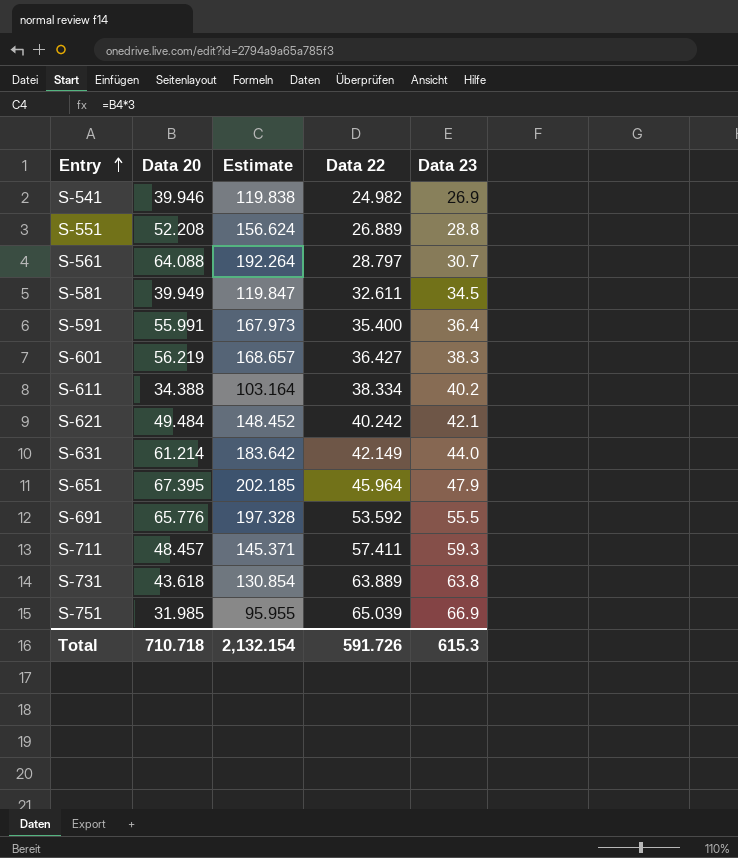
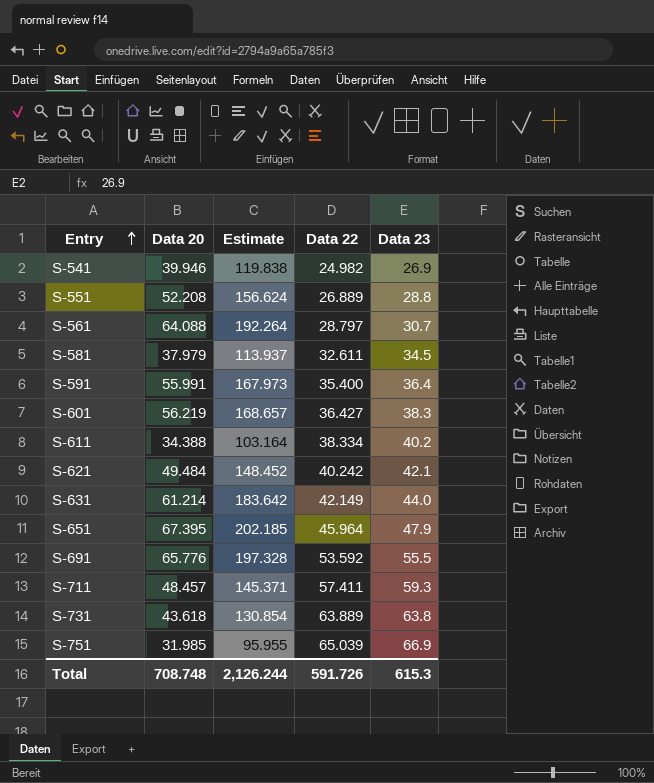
S-581 | Data 20: 39.949 -> 37.979
S-581 | Estimate: 119.847 -> 113.937
Total | Data 20: 710.718 -> 708.748
Total | Estimate: 2,132.154 -> 2,126.244

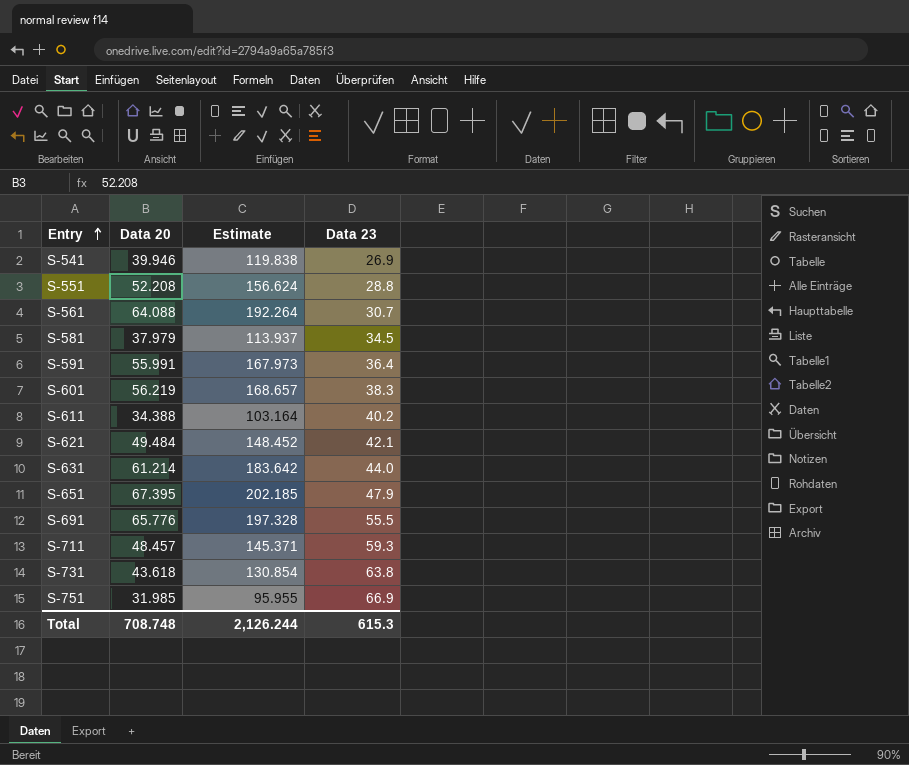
column Data 22 | position: 4 -> none

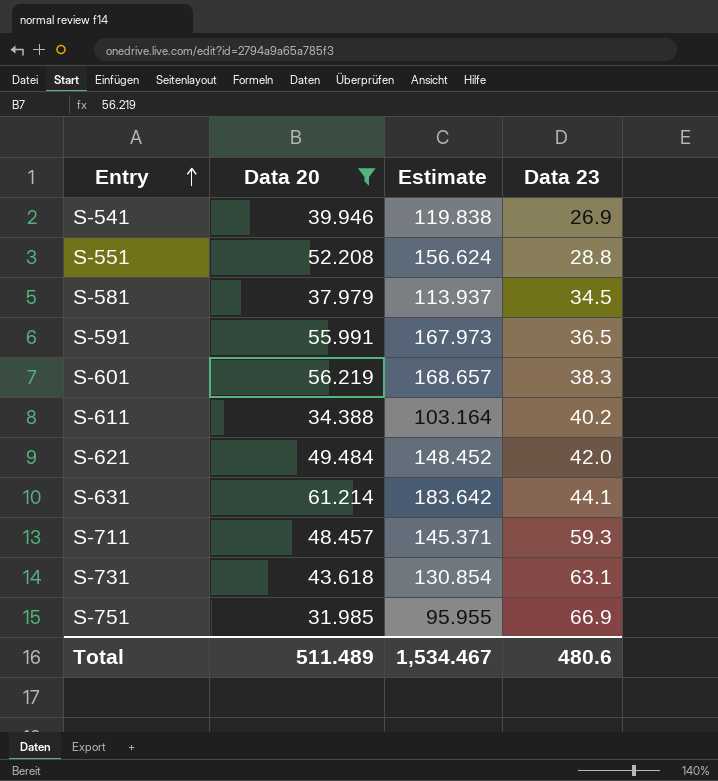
filter: none -> Data 20 <= 61.214
S-591 | Data 23: 36.4 -> 36.5
S-621 | Data 23: 42.1 -> 42.0
S-631 | Data 23: 44.0 -> 44.1
S-731 | Data 23: 63.8 -> 63.1
Total | Data 20: 708.748 -> 511.489
Total | Estimate: 2,126.244 -> 1,534.467
Total | Data 23: 615.3 -> 480.6

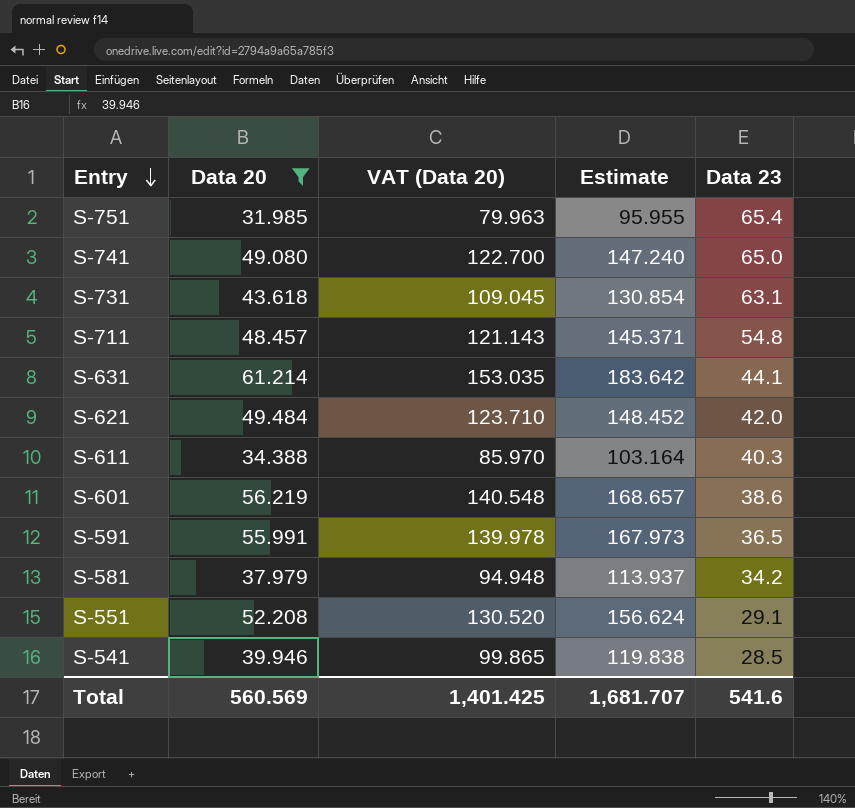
row order: Entry ascending -> Entry descending
column VAT (Data 20) | formula: none -> [Data 20] * 2.5
S-751 | Data 23: 66.9 -> 65.4
row S-741: none -> 49.080 | 122.700 | 147.240 | 65.0
S-711 | Data 23: 59.3 -> 54.8
S-611 | Data 23: 40.2 -> 40.3
S-601 | Data 23: 38.3 -> 38.6
S-581 | Data 23: 34.5 -> 34.2
S-551 | Data 23: 28.8 -> 29.1
S-541 | Data 23: 26.9 -> 28.5
Total | Data 20: 511.489 -> 560.569
Total | Estimate: 1,534.467 -> 1,681.707
Total | Data 23: 480.6 -> 541.6

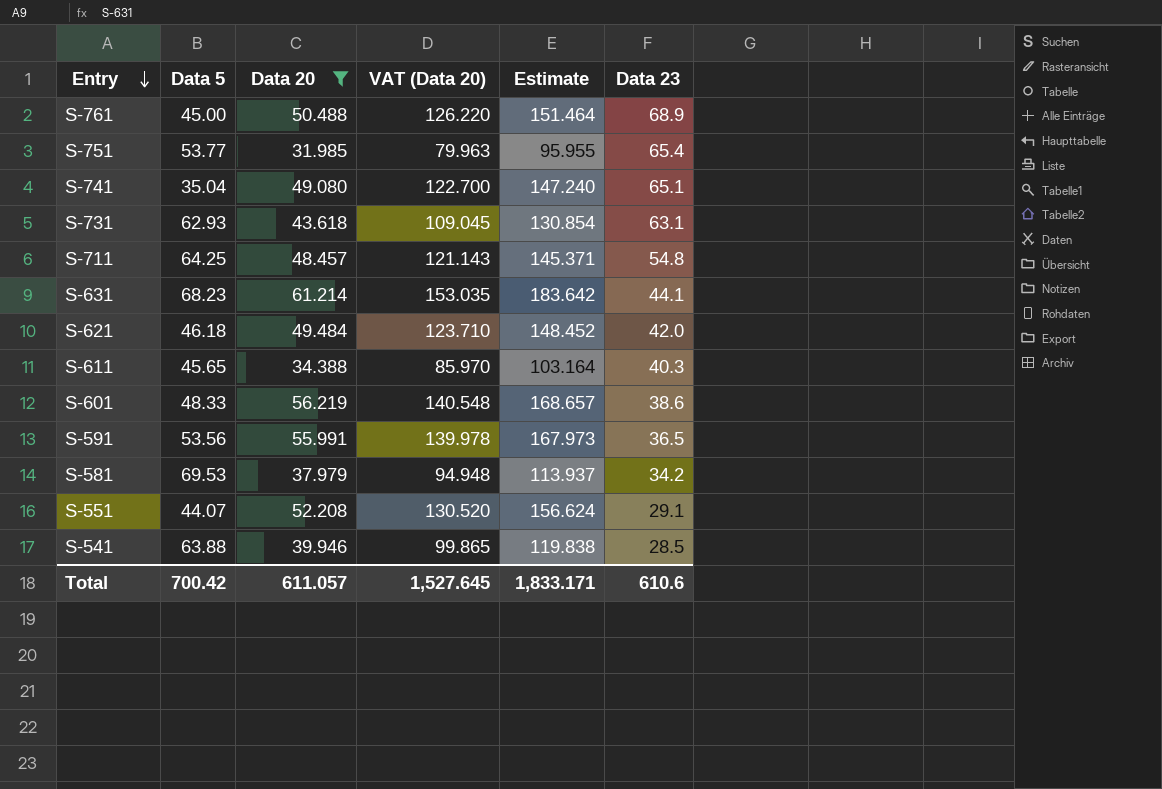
column Data 5 | position: none -> 2
row S-761: none -> 45.00 | 50.488 | 126.220 | 151.464 | 68.9
S-741 | Data 23: 65.0 -> 65.1
Total | Data 20: 560.569 -> 611.057
Total | VAT (Data 20): 1,401.425 -> 1,527.645
Total | Estimate: 1,681.707 -> 1,833.171
Total | Data 23: 541.6 -> 610.6

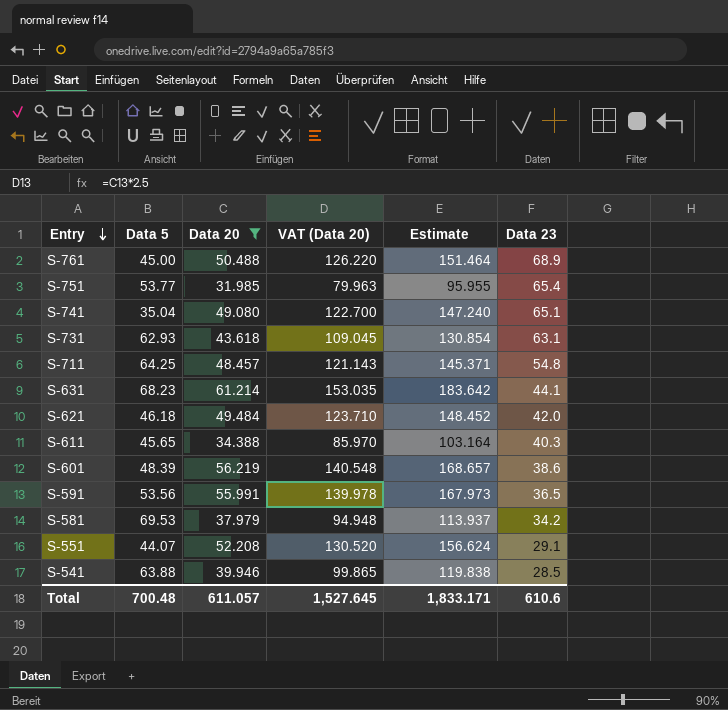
S-601 | Data 5: 48.33 -> 48.39
Total | Data 5: 700.42 -> 700.48

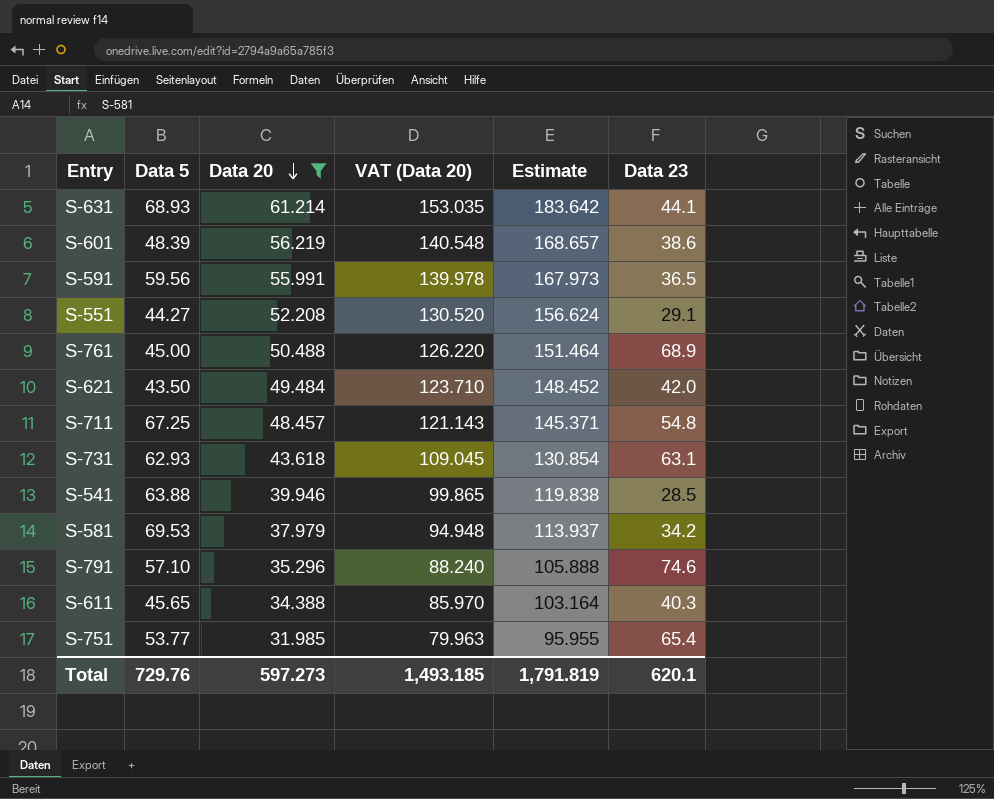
row order: Entry descending -> Data 20 descending
row S-741: 35.04 | 49.080 | 122.700 | 147.240 | 65.1 -> none
S-631 | Data 5: 68.23 -> 68.93
S-591 | Data 5: 53.56 -> 59.56
S-551 | Data 5: 44.07 -> 44.27
S-621 | Data 5: 46.18 -> 43.50
S-711 | Data 5: 64.25 -> 67.25
row S-791: none -> 57.10 | 35.296 | 88.240 | 105.888 | 74.6
Total | Data 5: 700.48 -> 729.76
Total | Data 20: 611.057 -> 597.273
Total | VAT (Data 20): 1,527.645 -> 1,493.185
Total | Estimate: 1,833.171 -> 1,791.819
Total | Data 23: 610.6 -> 620.1

